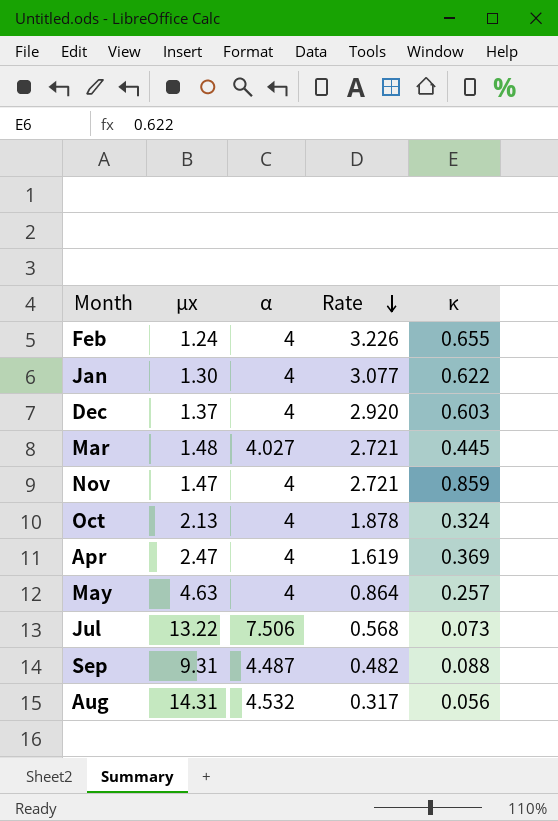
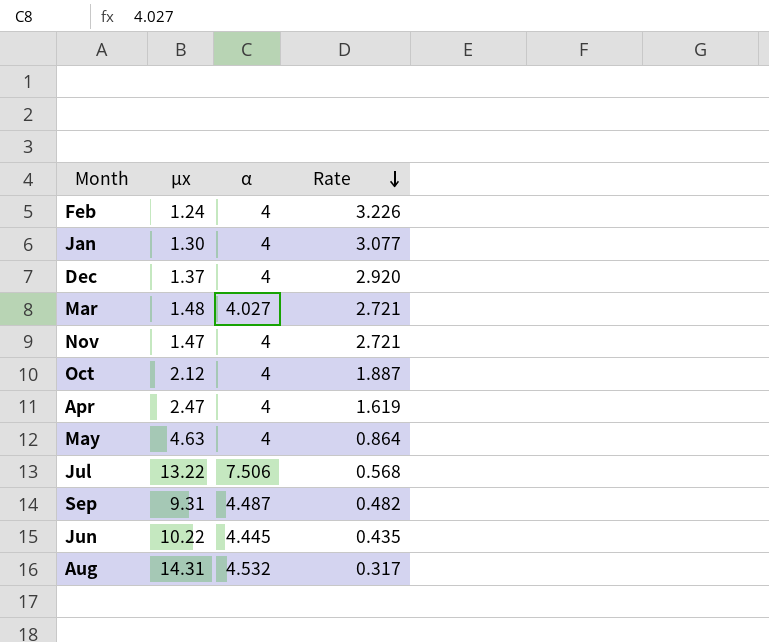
column κ | position: 5 -> none
Oct | μx: 2.13 -> 2.12
Oct | Rate: 1.878 -> 1.887
row Jun: none -> 10.22 | 4.445 | 0.435

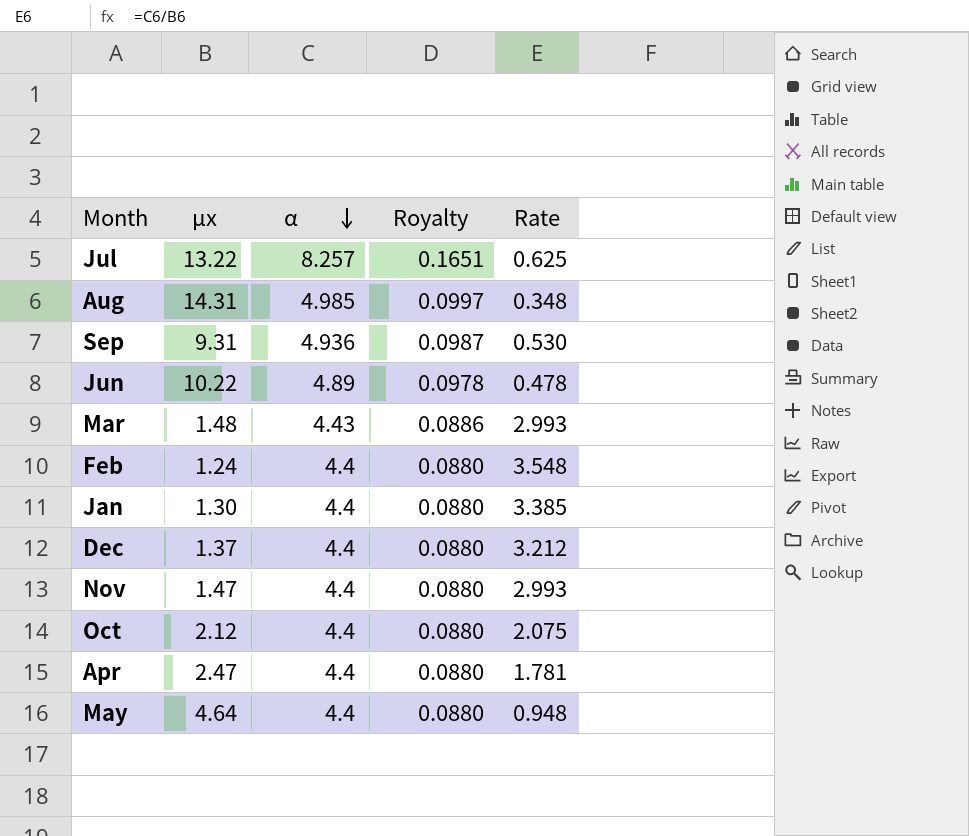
row order: Rate descending -> α descending
column Royalty | formula: none -> [α] * 0.02
Jul | α: 7.506 -> 8.257
Jul | Rate: 0.568 -> 0.625
Aug | α: 4.532 -> 4.985
Aug | Rate: 0.317 -> 0.348
Sep | α: 4.487 -> 4.936
Sep | Rate: 0.482 -> 0.530
Jun | α: 4.445 -> 4.89
Jun | Rate: 0.435 -> 0.478
Mar | α: 4.027 -> 4.43
Mar | Rate: 2.721 -> 2.993
Feb | α: 4 -> 4.4
Feb | Rate: 3.226 -> 3.548
Jan | α: 4 -> 4.4
Jan | Rate: 3.077 -> 3.385
Dec | α: 4 -> 4.4
Dec | Rate: 2.920 -> 3.212
Nov | α: 4 -> 4.4
Nov | Rate: 2.721 -> 2.993
Oct | α: 4 -> 4.4
Oct | Rate: 1.887 -> 2.075
Apr | α: 4 -> 4.4
Apr | Rate: 1.619 -> 1.781
May | μx: 4.63 -> 4.64
May | α: 4 -> 4.4
May | Rate: 0.864 -> 0.948

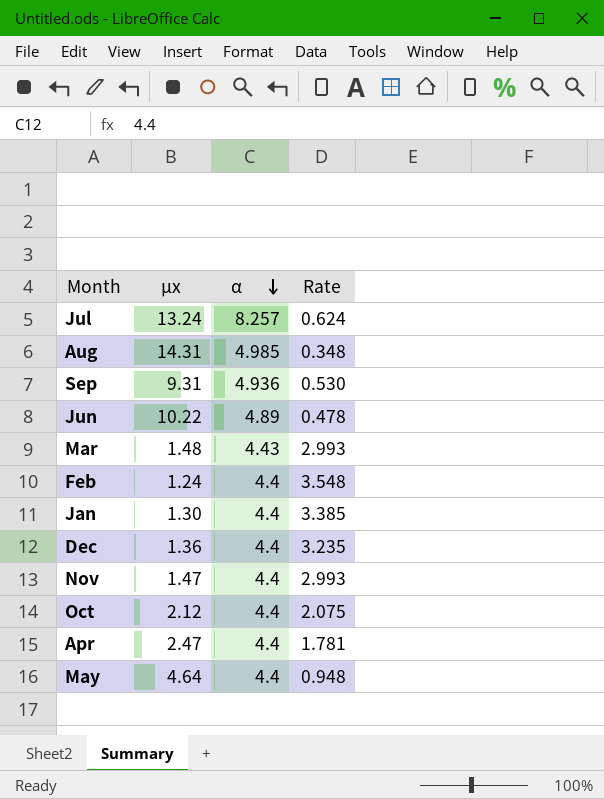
column Royalty | formula: [α] * 0.02 -> none
Jul | μx: 13.22 -> 13.24
Jul | Rate: 0.625 -> 0.624
Dec | μx: 1.37 -> 1.36
Dec | Rate: 3.212 -> 3.235

